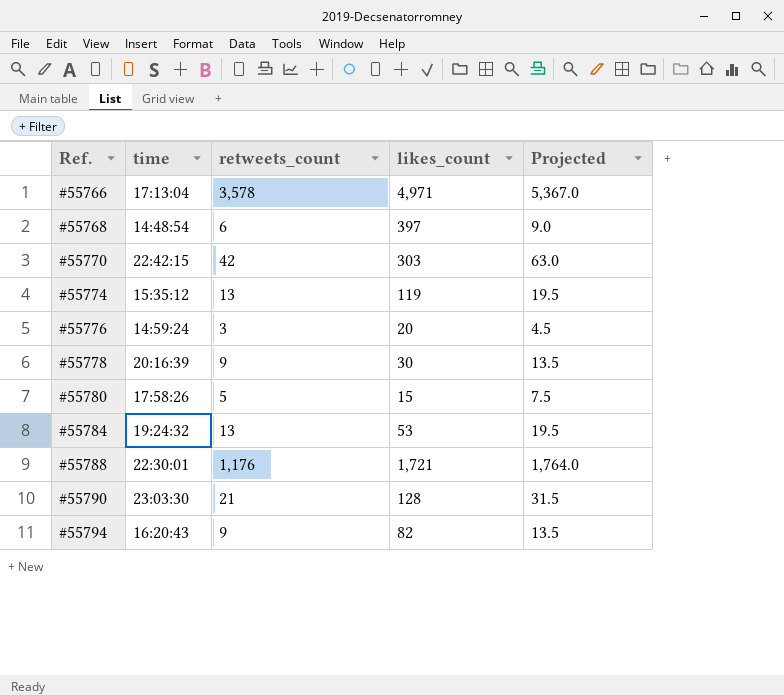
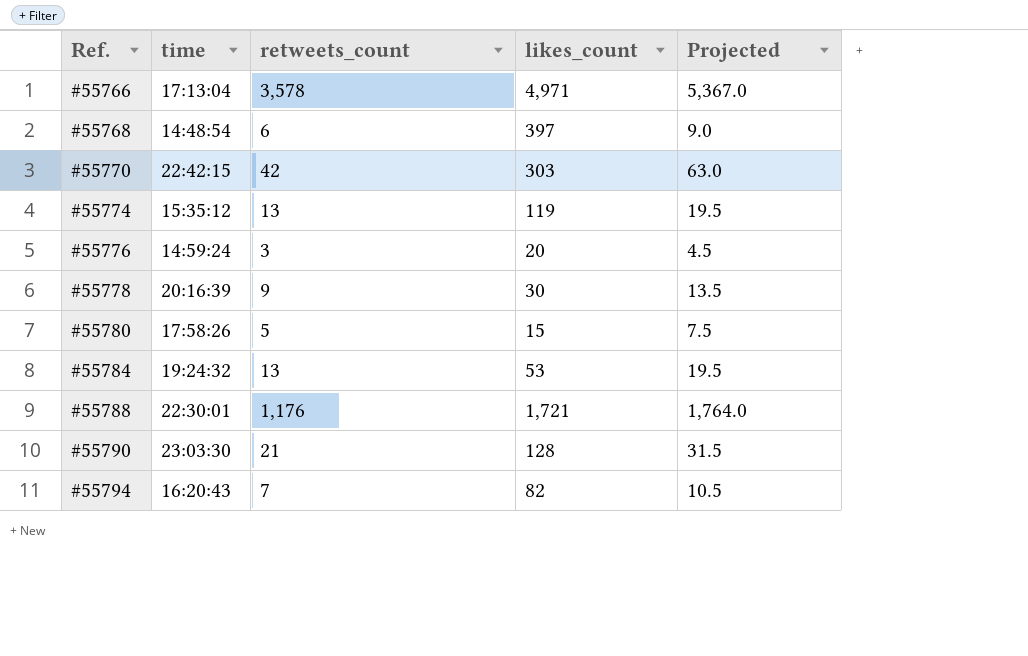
#55794 | retweets_count: 9 -> 7
#55794 | Projected: 13.5 -> 10.5

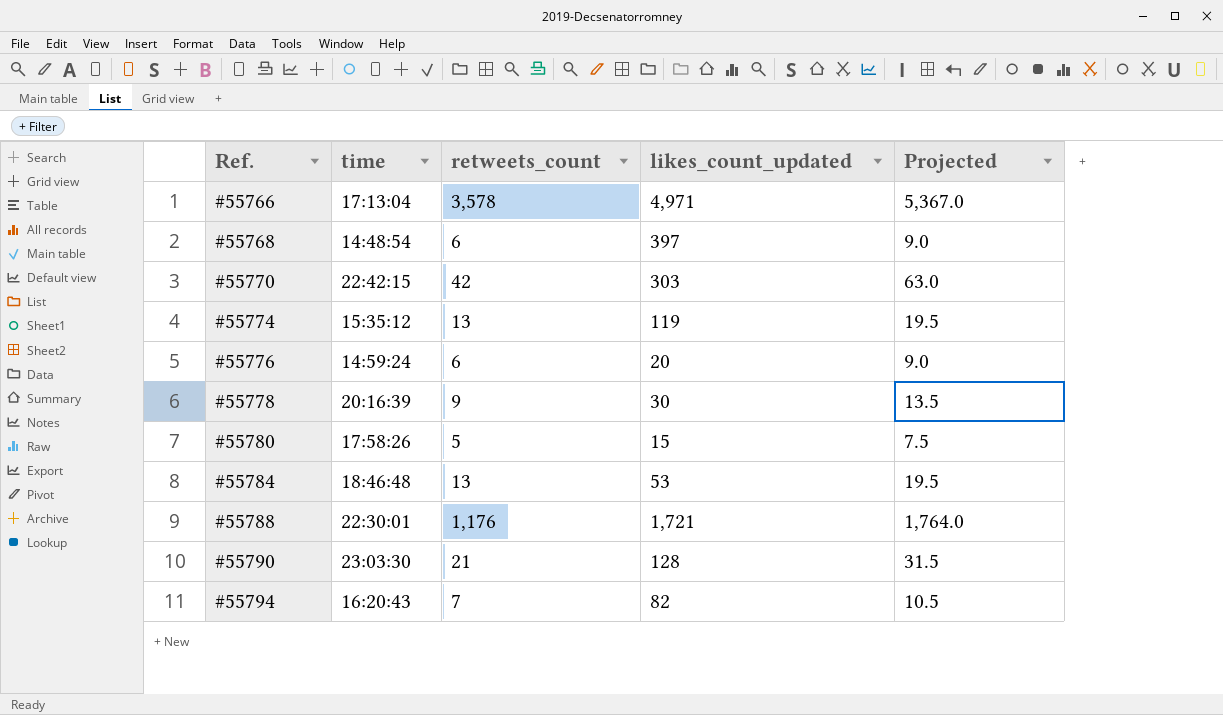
column name: likes_count -> likes_count_updated
#55776 | retweets_count: 3 -> 6
#55776 | Projected: 4.5 -> 9.0
#55784 | time: 19:24:32 -> 18:46:48

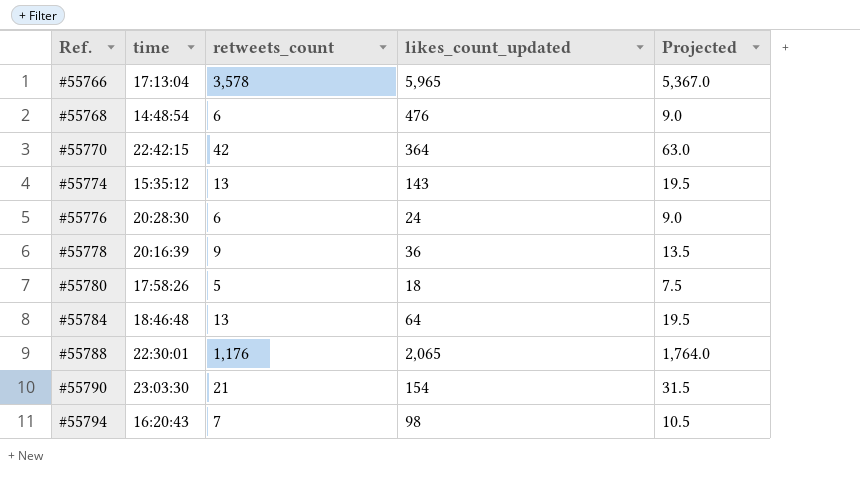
#55766 | likes_count_updated: 4,971 -> 5,965
#55768 | likes_count_updated: 397 -> 476
#55770 | likes_count_updated: 303 -> 364
#55774 | likes_count_updated: 119 -> 143
#55776 | time: 14:59:24 -> 20:28:30
#55776 | likes_count_updated: 20 -> 24
#55778 | likes_count_updated: 30 -> 36
#55780 | likes_count_updated: 15 -> 18
#55784 | likes_count_updated: 53 -> 64
#55788 | likes_count_updated: 1,721 -> 2,065
#55790 | likes_count_updated: 128 -> 154
#55794 | likes_count_updated: 82 -> 98

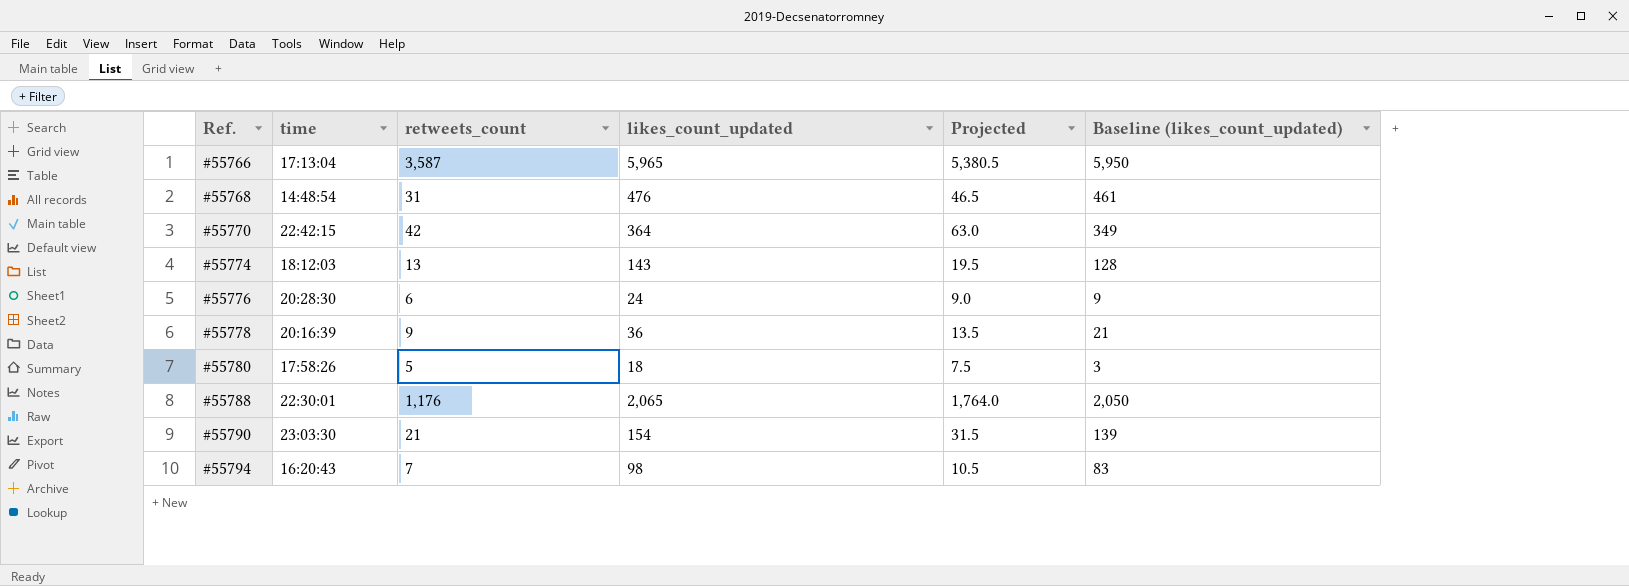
column Baseline (likes_count_updated) | formula: none -> [likes_count_updated] - 15
row #55784: 18:46:48 | 13 | 64 | 19.5 -> none
#55766 | retweets_count: 3,578 -> 3,587
#55766 | Projected: 5,367.0 -> 5,380.5
#55768 | retweets_count: 6 -> 31
#55768 | Projected: 9.0 -> 46.5
#55774 | time: 15:35:12 -> 18:12:03

